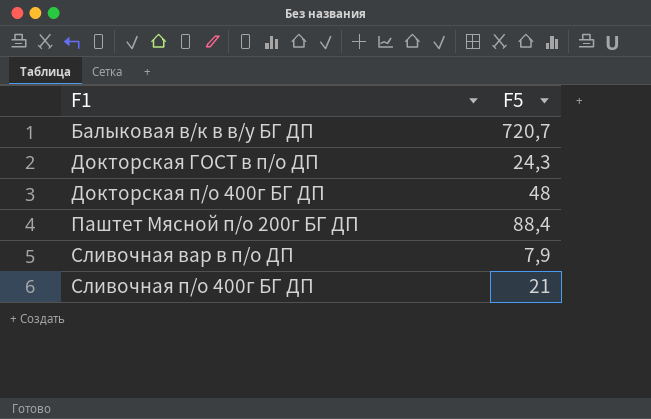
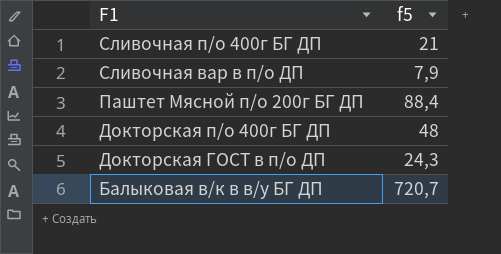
row order: F1 ascending -> F1 descending
column name: F5 -> f5

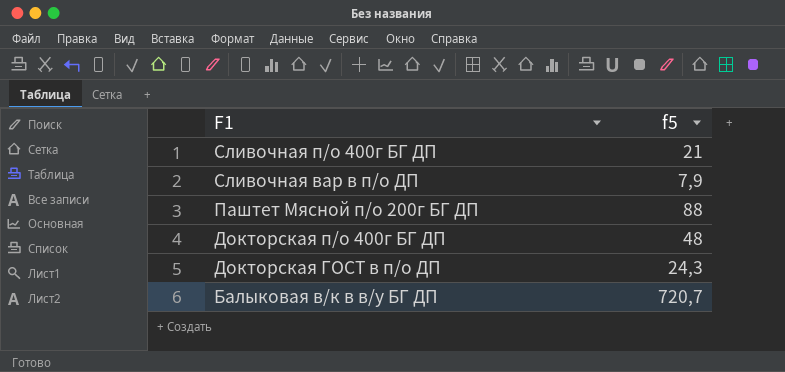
Паштет Мясной п/о 200г БГ ДП | f5: 88,4 -> 88

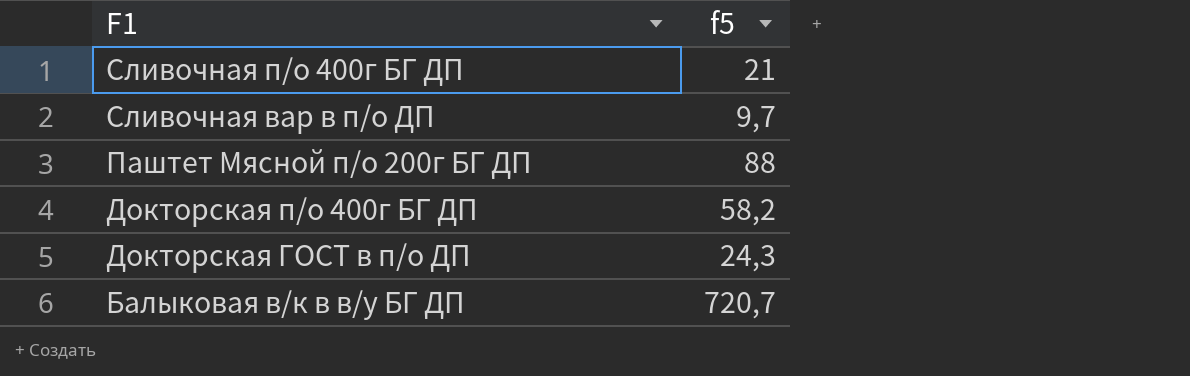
Сливочная вар в п/о ДП | f5: 7,9 -> 9,7
Докторская п/о 400г БГ ДП | f5: 48 -> 58,2

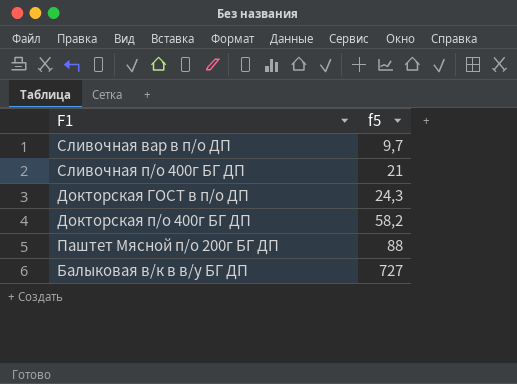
row order: F1 descending -> f5 ascending
Балыковая в/к в в/у БГ ДП | f5: 720,7 -> 727

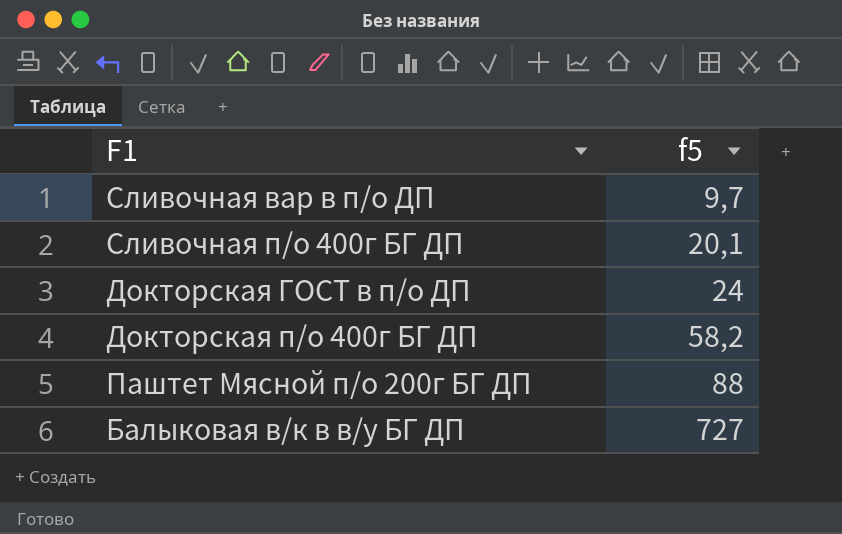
Сливочная п/о 400г БГ ДП | f5: 21 -> 20,1
Докторская ГОСТ в п/о ДП | f5: 24,3 -> 24

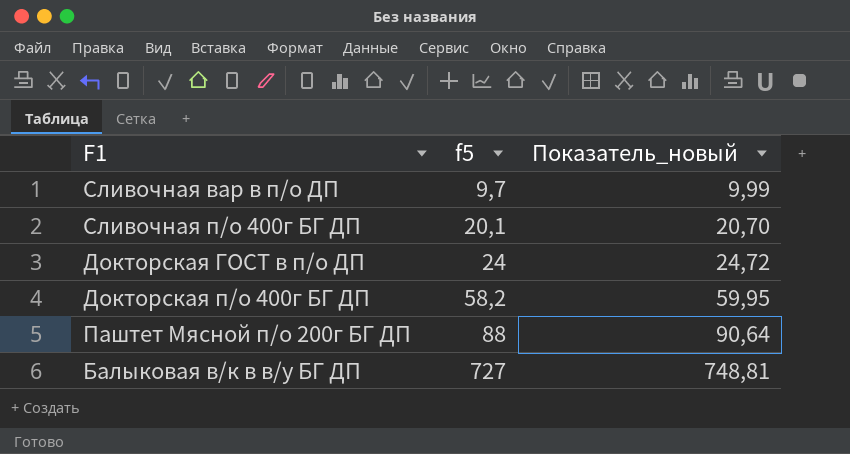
column Показатель_новый | formula: none -> [f5] * 1,03

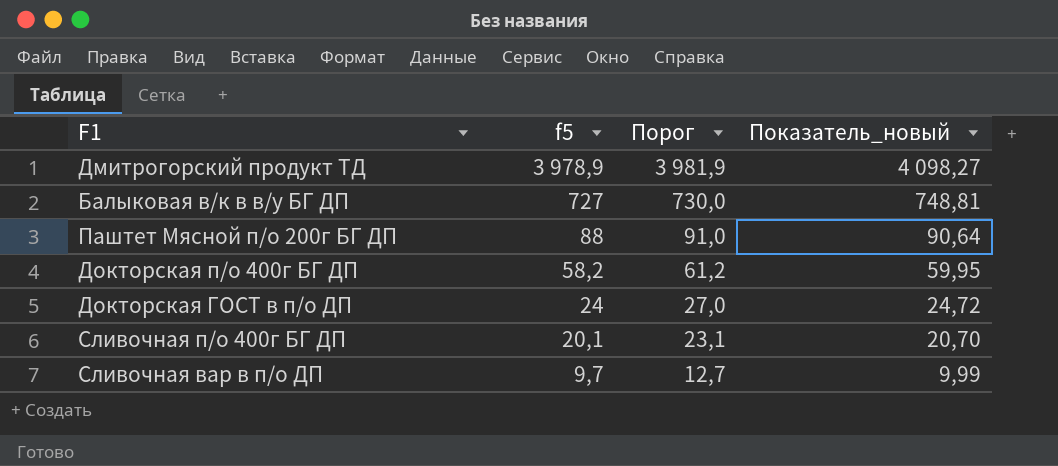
row order: f5 ascending -> f5 descending
column Порог | formula: none -> [f5] + 3
row Дмитрогорский продукт ТД: none -> 3 978,9 | 3 981,9 | 4 098,27

